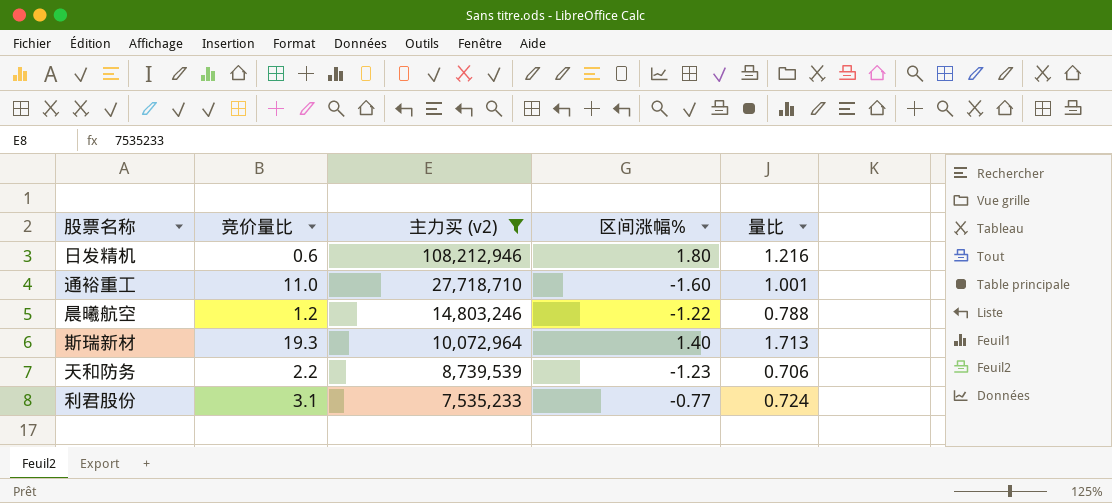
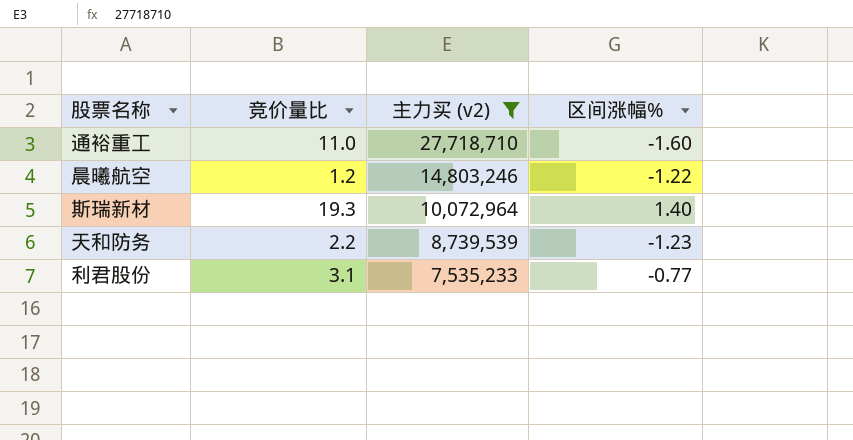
column 量比 | position: 5 -> none
row 日发精机: 0.6 | 108,212,946 | 1.80 | 1.216 -> none

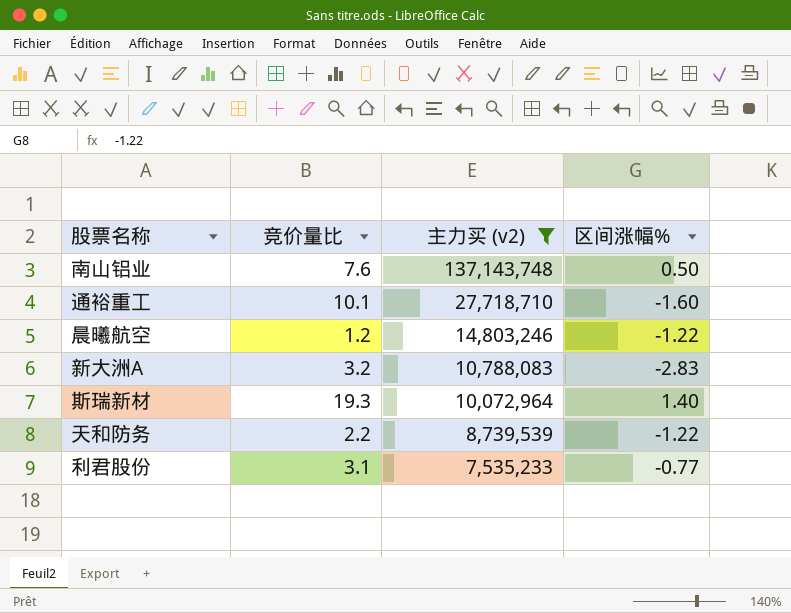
row 南山铝业: none -> 7.6 | 137,143,748 | 0.50
通裕重工 | 竞价量比: 11.0 -> 10.1
row 新大洲A: none -> 3.2 | 10,788,083 | -2.83
天和防务 | 区间涨幅%: -1.23 -> -1.22

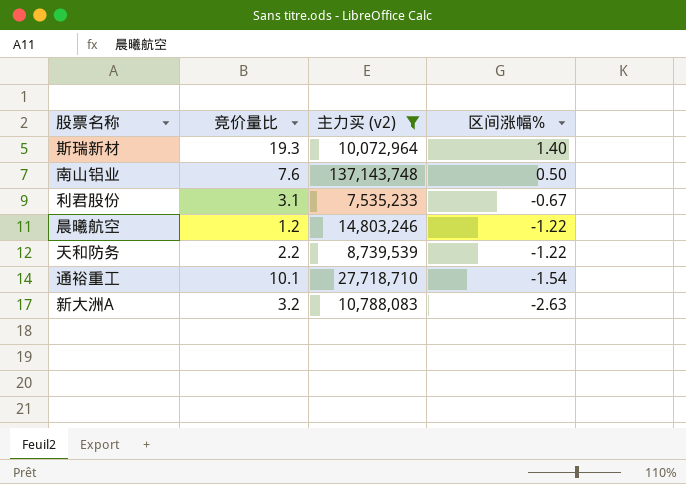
row order: 主力买 (v2) descending -> 区间涨幅% descending
利君股份 | 区间涨幅%: -0.77 -> -0.67
通裕重工 | 区间涨幅%: -1.60 -> -1.54
新大洲A | 区间涨幅%: -2.83 -> -2.63

